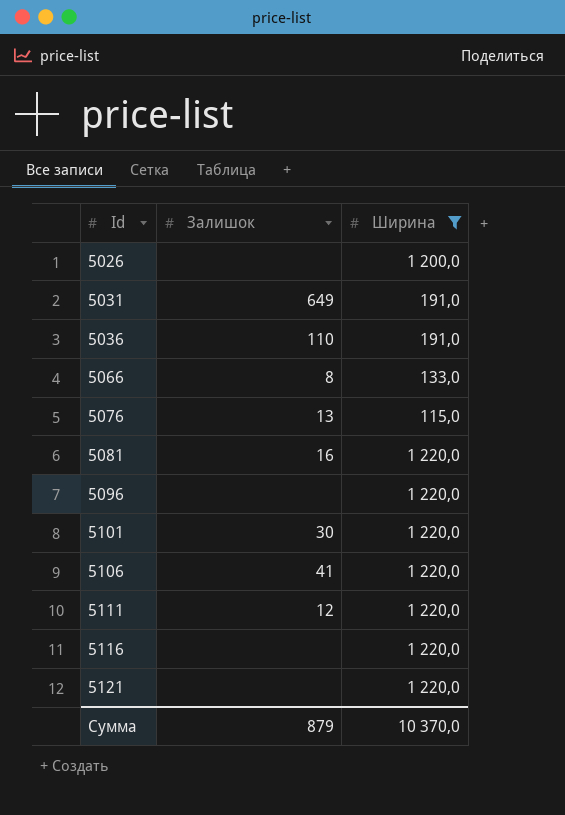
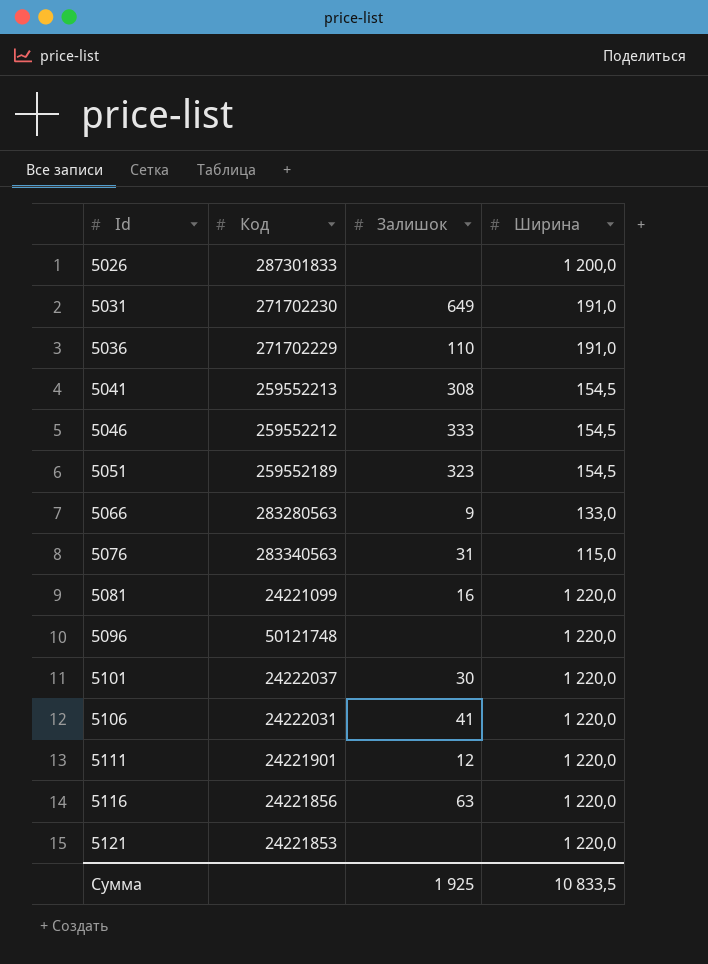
filter: Ширина != 154,5 -> none
column Код | position: none -> 2
5066 | Залишок: 8 -> 9
5076 | Залишок: 13 -> 31
5116 | Залишок: none -> 63
Сумма | Залишок: 879 -> 1 925
Сумма | Ширина: 10 370,0 -> 10 833,5

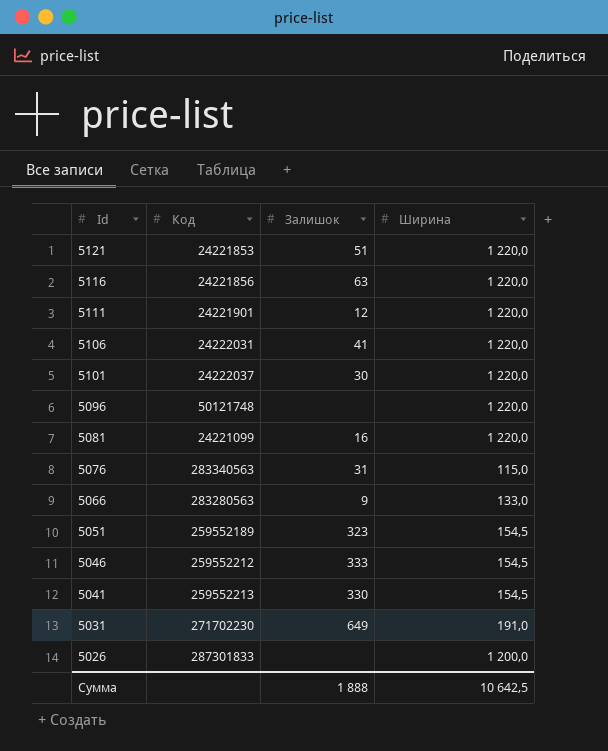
row order: Id ascending -> Id descending
row 5036: 271702229 | 110 | 191,0 -> none
5121 | Залишок: none -> 51
5041 | Залишок: 308 -> 330
Сумма | Залишок: 1 925 -> 1 888
Сумма | Ширина: 10 833,5 -> 10 642,5

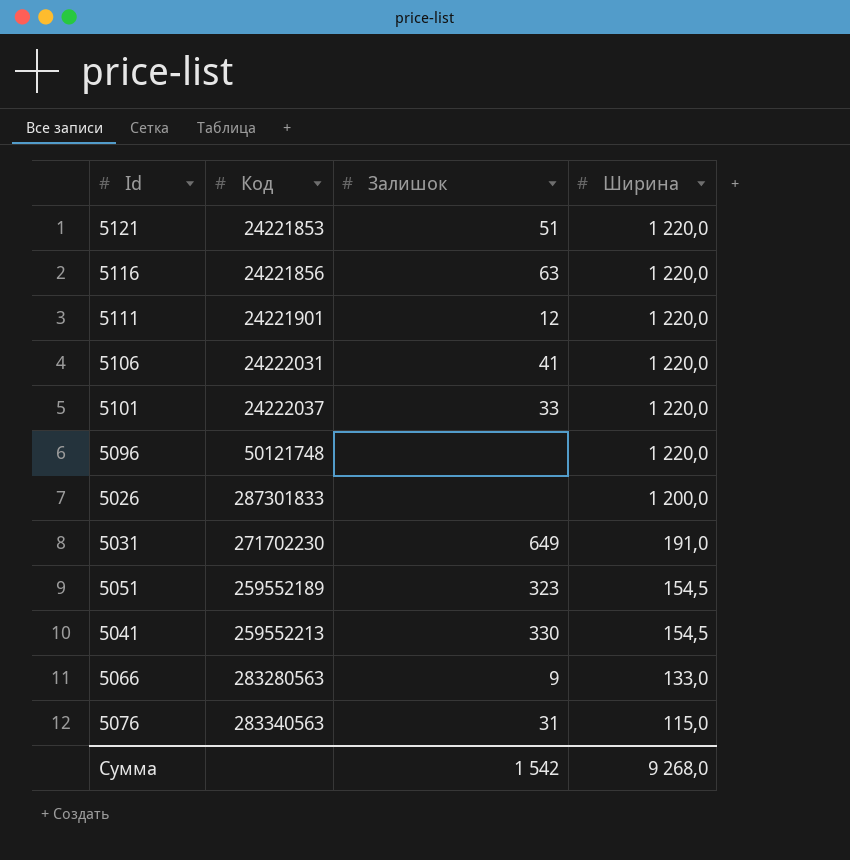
row order: Id descending -> Ширина descending
row 5081: 24221099 | 16 | 1 220,0 -> none
row 5046: 259552212 | 333 | 154,5 -> none
5101 | Залишок: 30 -> 33
Сумма | Залишок: 1 888 -> 1 542
Сумма | Ширина: 10 642,5 -> 9 268,0

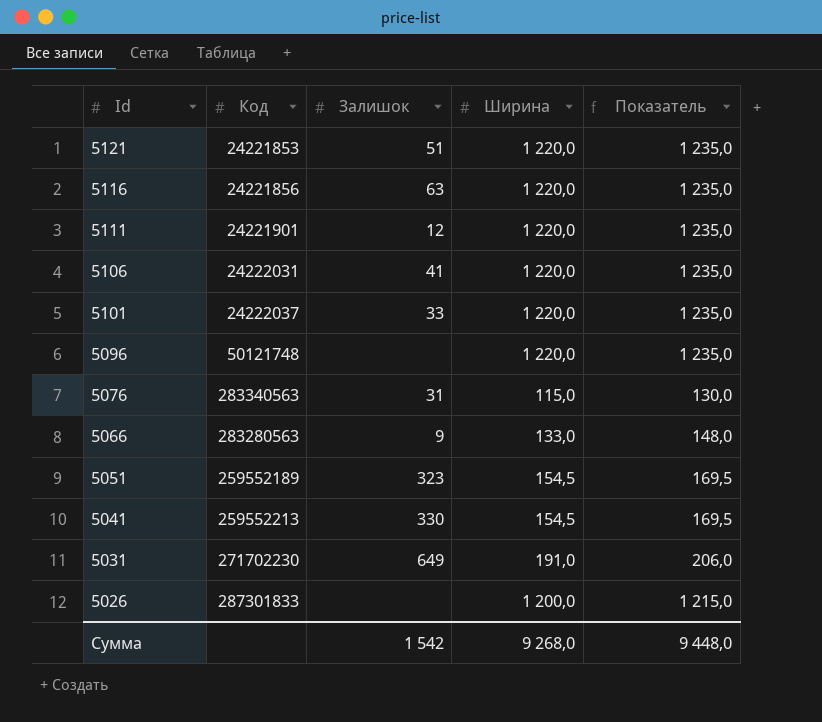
row order: Ширина descending -> Id descending
column Показатель | formula: none -> [Ширина] + 15

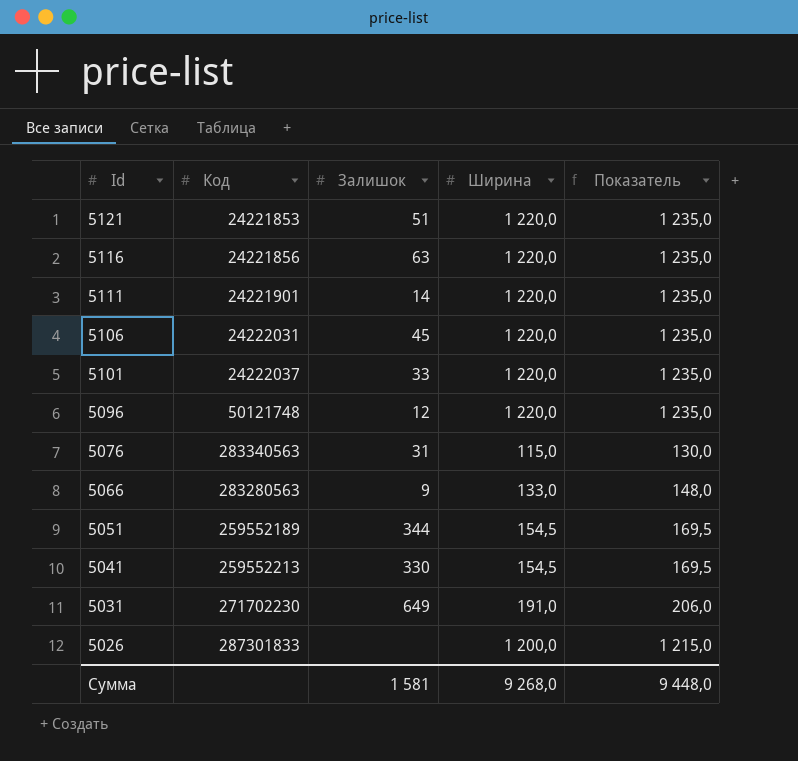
5111 | Залишок: 12 -> 14
5106 | Залишок: 41 -> 45
5096 | Залишок: none -> 12
5051 | Залишок: 323 -> 344
Сумма | Залишок: 1 542 -> 1 581

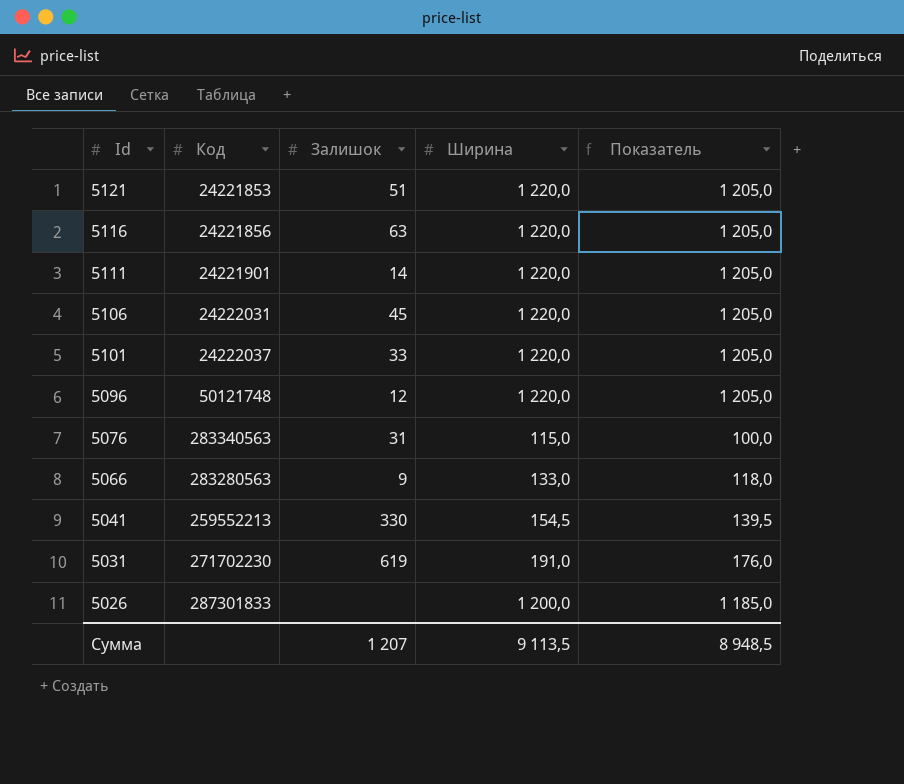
column Показатель | formula: [Ширина] + 15 -> [Ширина] - 15
row 5051: 259552189 | 344 | 154,5 | 169,5 -> none
5031 | Залишок: 649 -> 619
Сумма | Залишок: 1 581 -> 1 207
Сумма | Ширина: 9 268,0 -> 9 113,5
Сумма | Показатель: 9 448,0 -> 8 948,5

